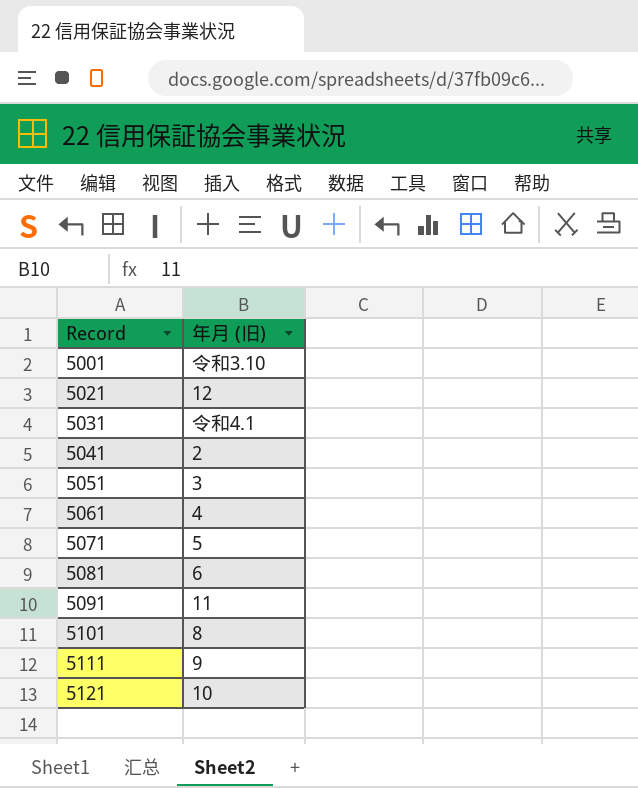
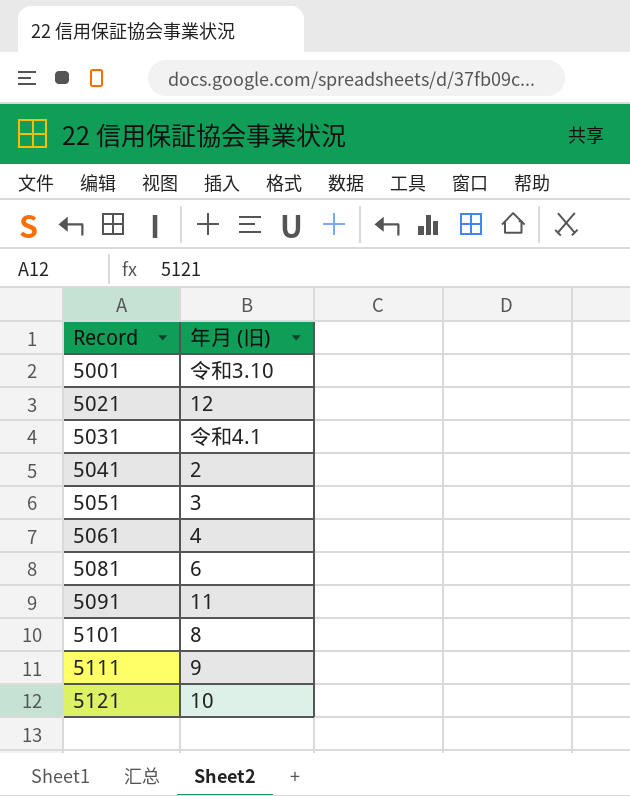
row 5071: 5 -> none

